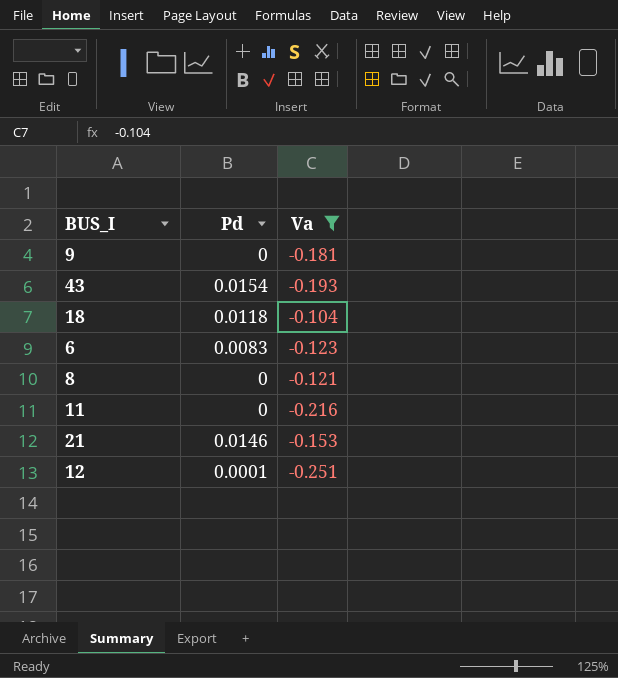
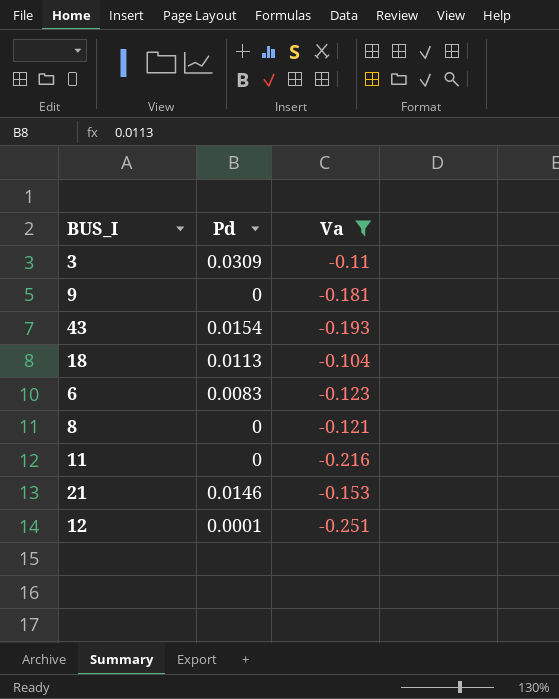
row 3: none -> 0.0309 | -0.11
18 | Pd: 0.0118 -> 0.0113

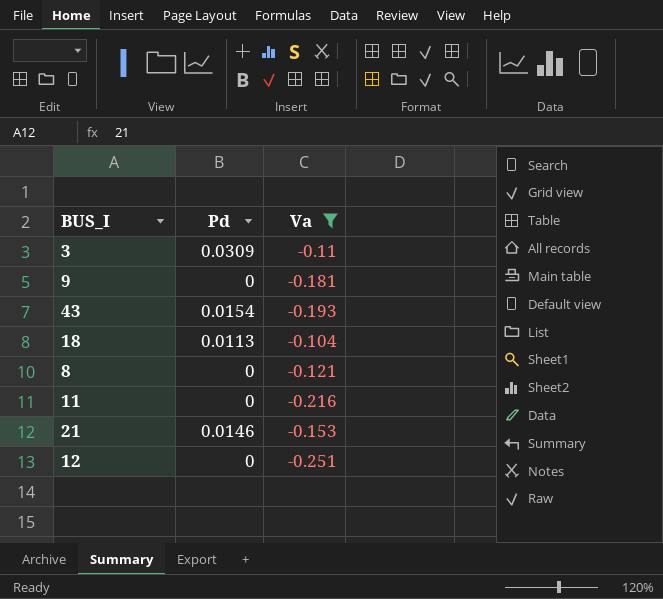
row 6: 0.0083 | -0.123 -> none
12 | Pd: 0.0001 -> 0

